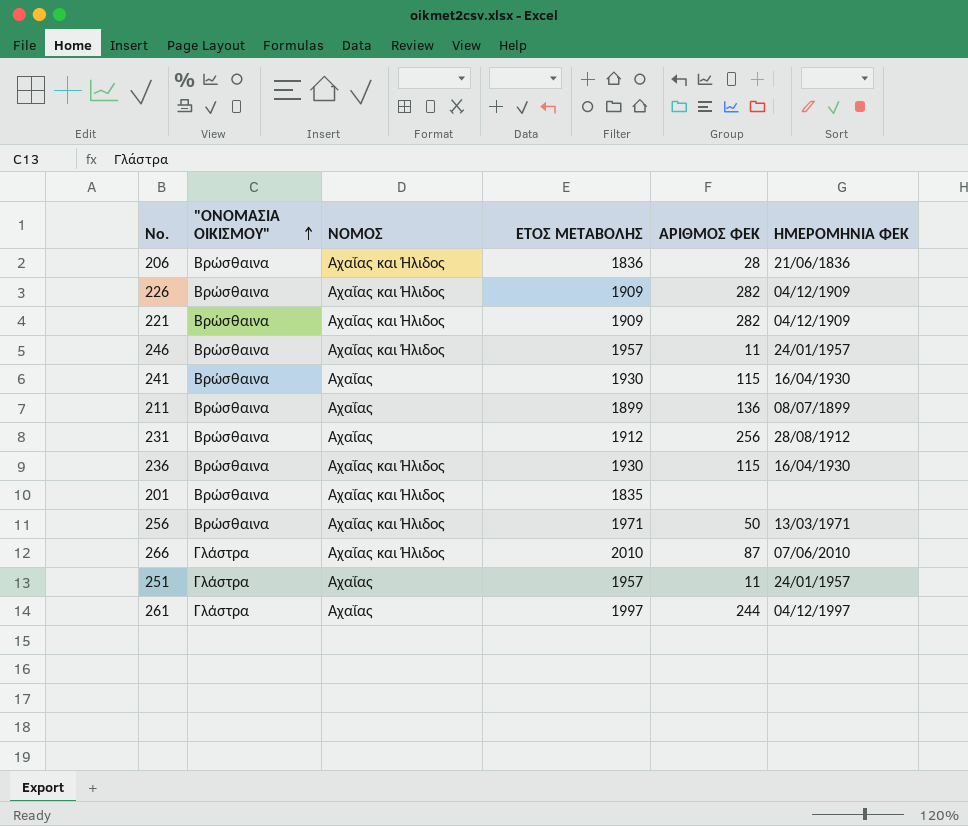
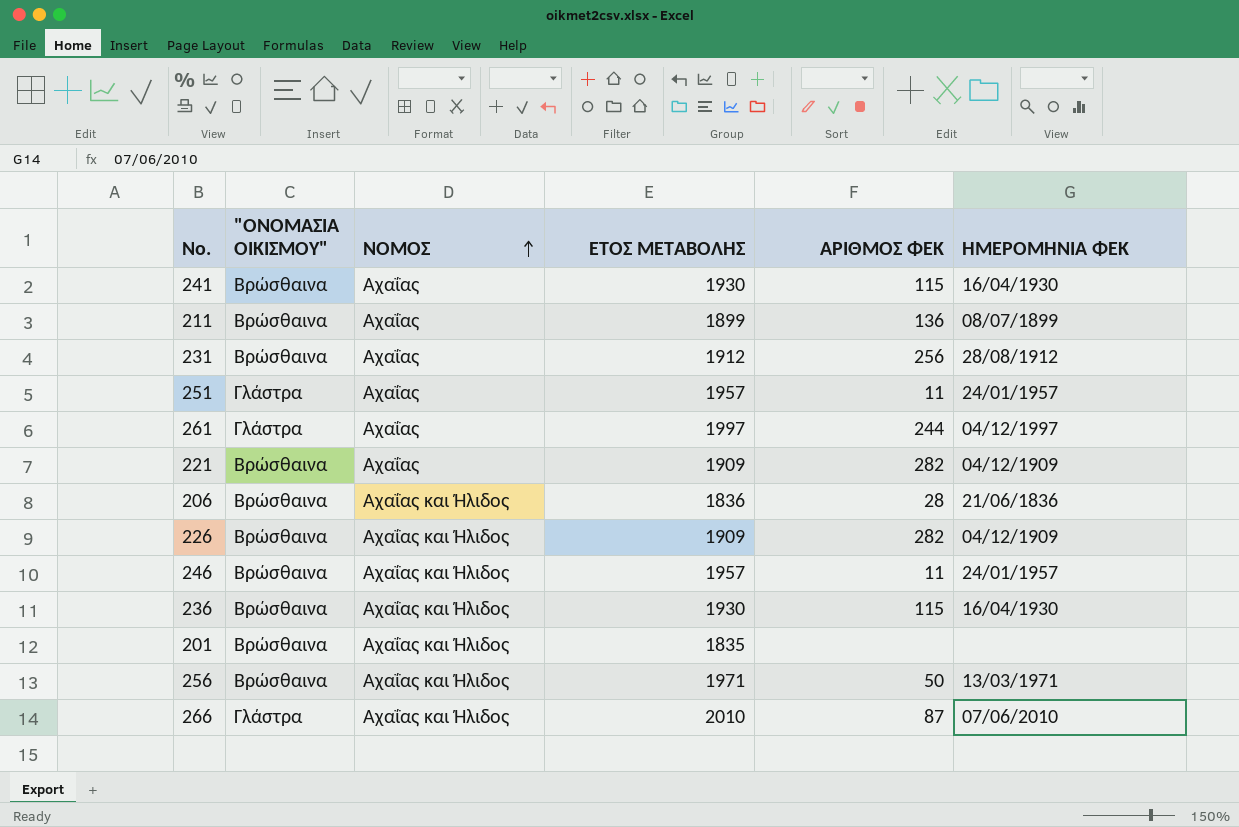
row order: "ΟΝΟΜΑΣΙΑ ΟΙΚΙΣΜΟΥ" ascending -> ΝΟΜΟΣ ascending
221 | ΝΟΜΟΣ: Αχαΐας και Ήλιδος -> Αχαΐας

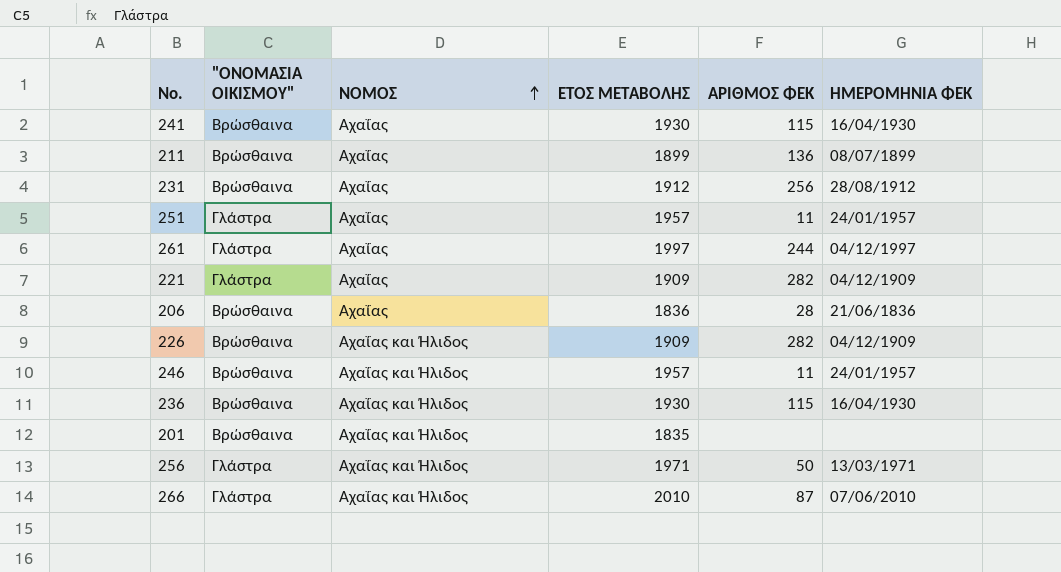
221 | "ΟΝΟΜΑΣΙΑ ΟΙΚΙΣΜΟΥ": Βρώσθαινα -> Γλάστρα
206 | ΝΟΜΟΣ: Αχαΐας και Ήλιδος -> Αχαΐας
256 | "ΟΝΟΜΑΣΙΑ ΟΙΚΙΣΜΟΥ": Βρώσθαινα -> Γλάστρα

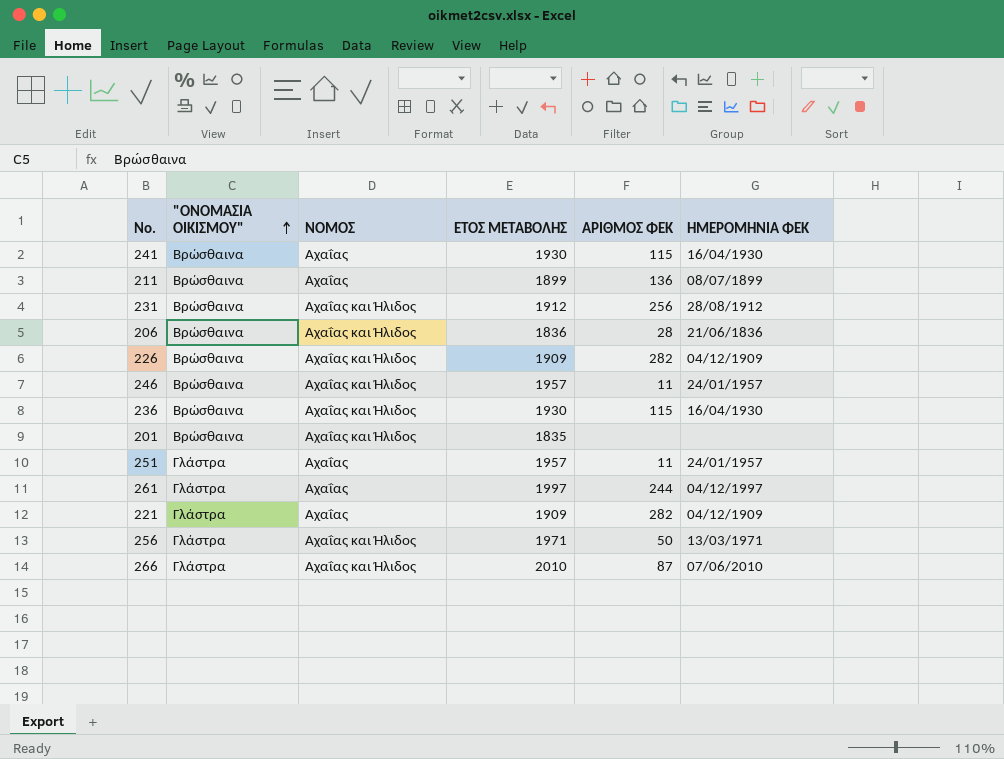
row order: ΝΟΜΟΣ ascending -> "ΟΝΟΜΑΣΙΑ ΟΙΚΙΣΜΟΥ" ascending
231 | ΝΟΜΟΣ: Αχαΐας -> Αχαΐας και Ήλιδος
206 | ΝΟΜΟΣ: Αχαΐας -> Αχαΐας και Ήλιδος

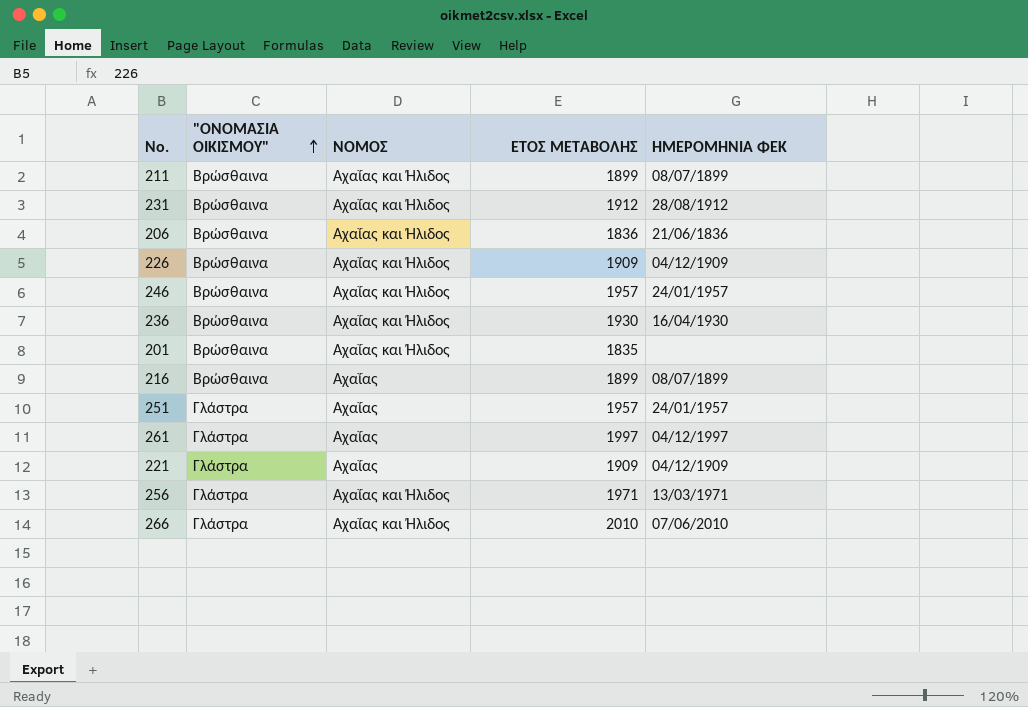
column ΑΡΙΘΜΟΣ ΦΕΚ | position: 5 -> none
row 241: Βρώσθαινα | Αχαΐας | 1930 | 115 | 16/04/1930 -> none
211 | ΝΟΜΟΣ: Αχαΐας -> Αχαΐας και Ήλιδος
row 216: none -> Βρώσθαινα | Αχαΐας | 1899 | 08/07/1899

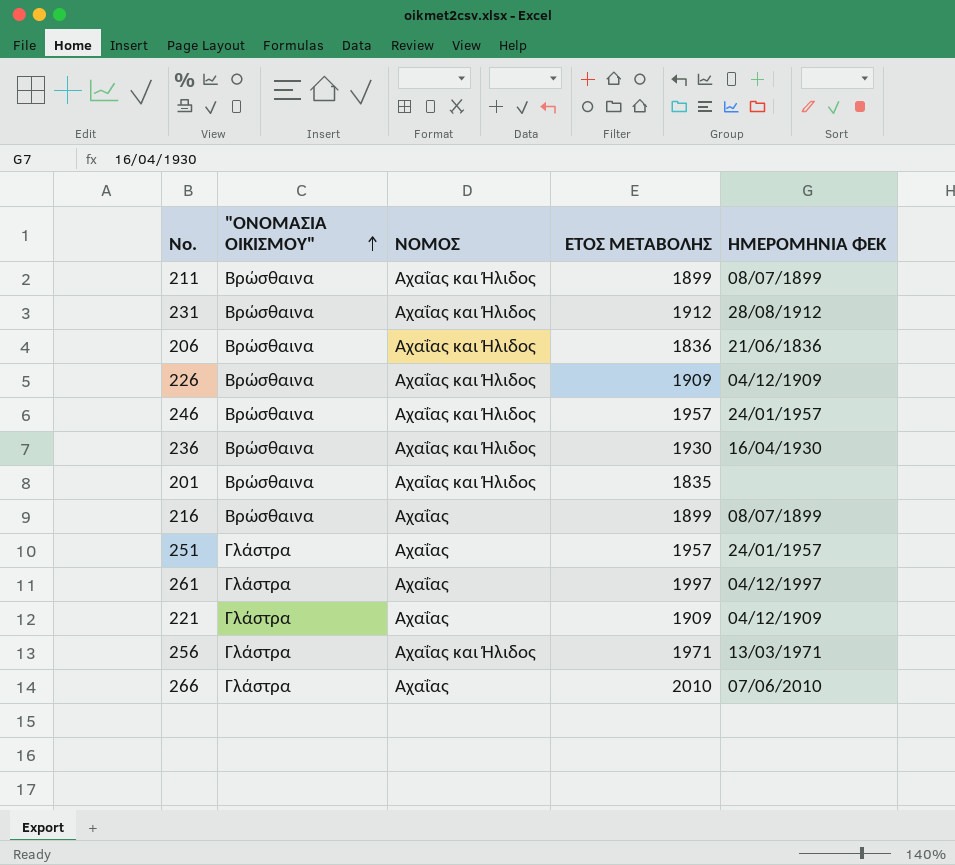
266 | ΝΟΜΟΣ: Αχαΐας και Ήλιδος -> Αχαΐας

